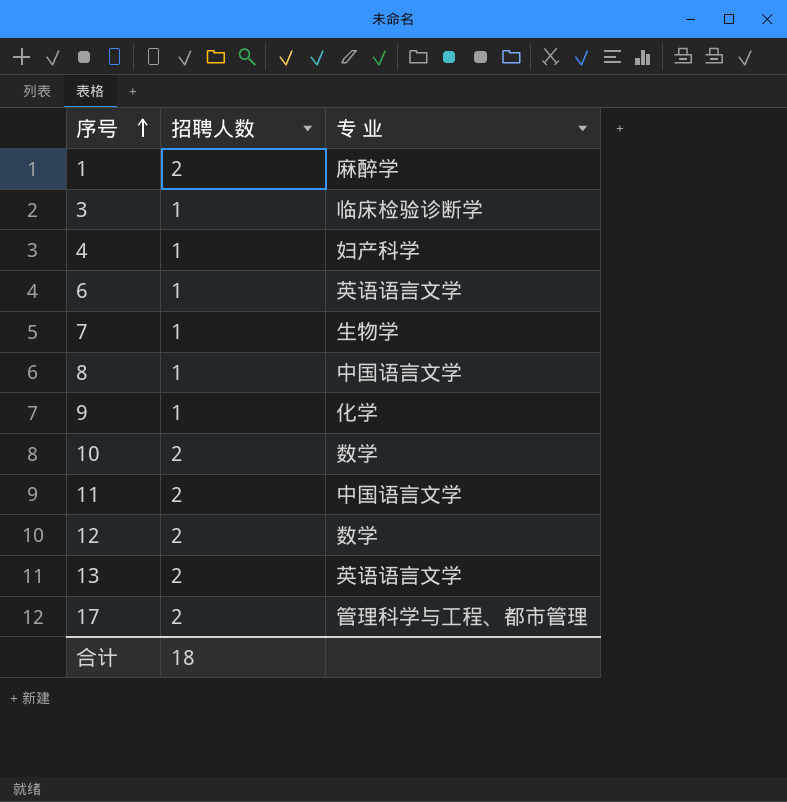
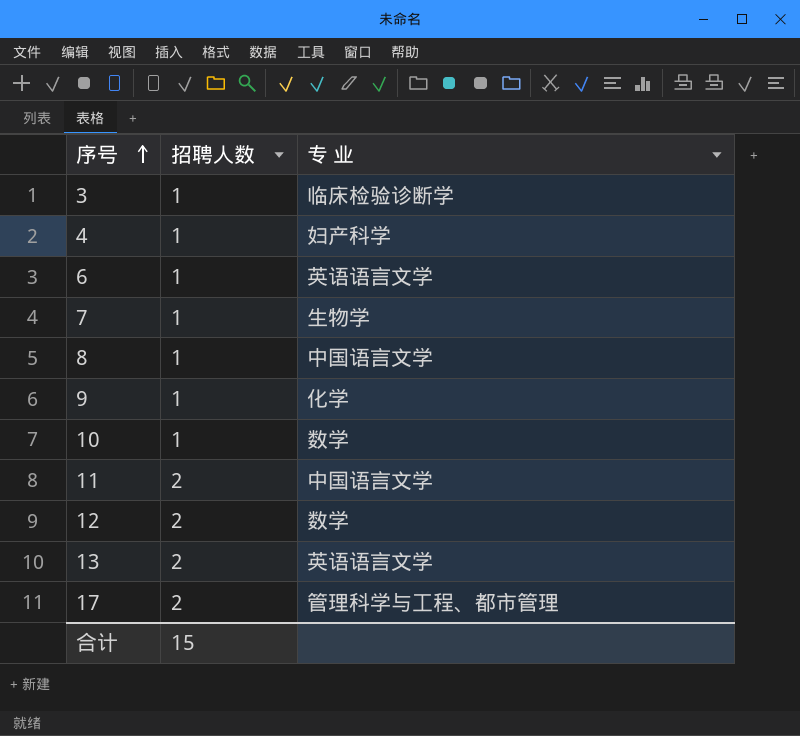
row 1: 2 | 麻醉学 -> none
10 | 招聘人数: 2 -> 1
合计 | 招聘人数: 18 -> 15

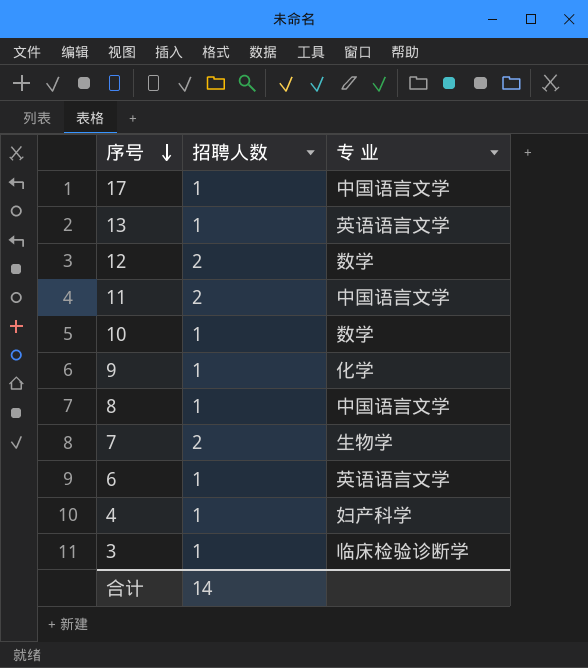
row order: 序号 ascending -> 序号 descending
17 | 招聘人数: 2 -> 1
17 | 专 业: 管理科学与工程、都市管理 -> 中国语言文学
13 | 招聘人数: 2 -> 1
7 | 招聘人数: 1 -> 2
合计 | 招聘人数: 15 -> 14

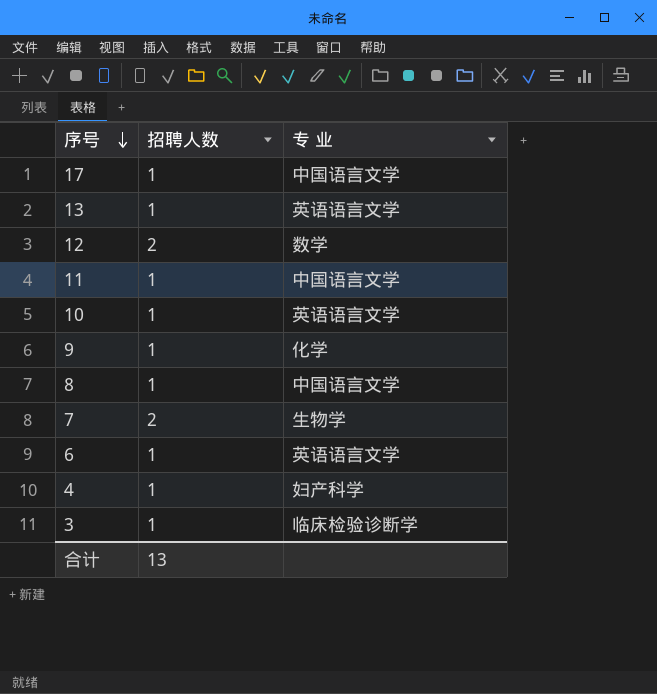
11 | 招聘人数: 2 -> 1
10 | 专 业: 数学 -> 英语语言文学
合计 | 招聘人数: 14 -> 13

